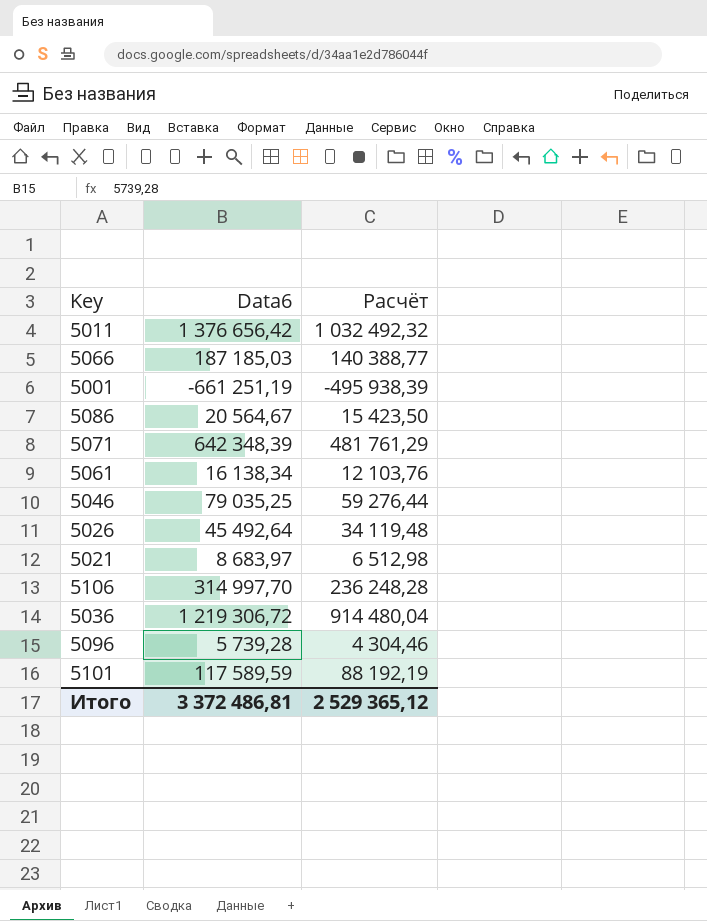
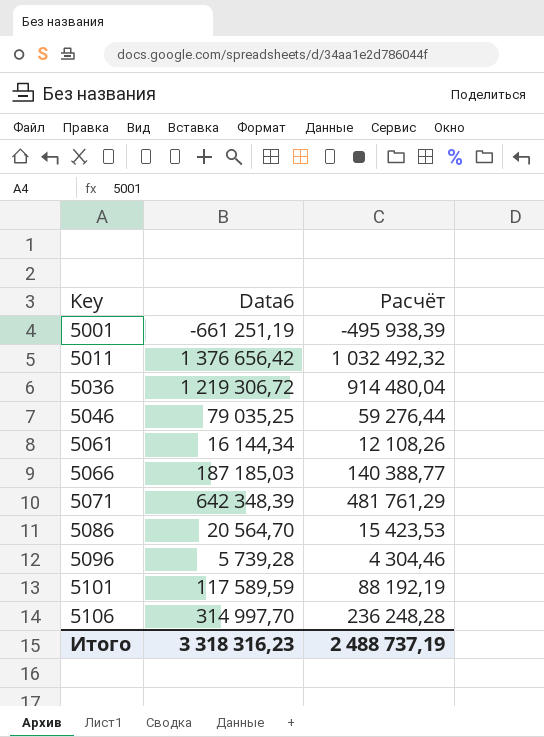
row order: none -> Key ascending
row 5026: 45 492,64 | 34 119,48 -> none
row 5021: 8 683,97 | 6 512,98 -> none
5061 | Data6: 16 138,34 -> 16 144,34
5061 | Расчёт: 12 103,76 -> 12 108,26
5086 | Data6: 20 564,67 -> 20 564,70
5086 | Расчёт: 15 423,50 -> 15 423,53
Итого | Data6: 3 372 486,81 -> 3 318 316,23
Итого | Расчёт: 2 529 365,12 -> 2 488 737,19

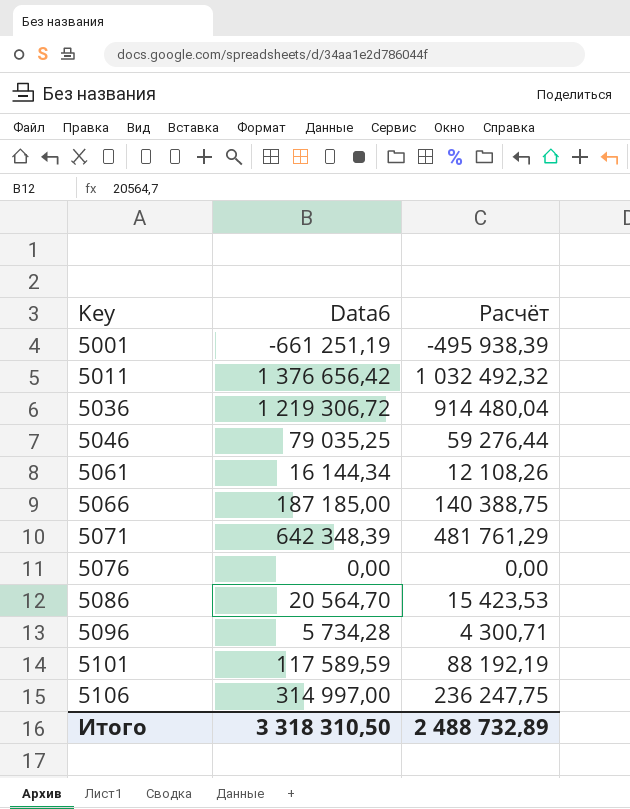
5066 | Data6: 187 185,03 -> 187 185,00
5066 | Расчёт: 140 388,77 -> 140 388,75
row 5076: none -> 0,00 | 0,00
5096 | Data6: 5 739,28 -> 5 734,28
5096 | Расчёт: 4 304,46 -> 4 300,71
5106 | Data6: 314 997,70 -> 314 997,00
5106 | Расчёт: 236 248,28 -> 236 247,75
Итого | Data6: 3 318 316,23 -> 3 318 310,50
Итого | Расчёт: 2 488 737,19 -> 2 488 732,89

